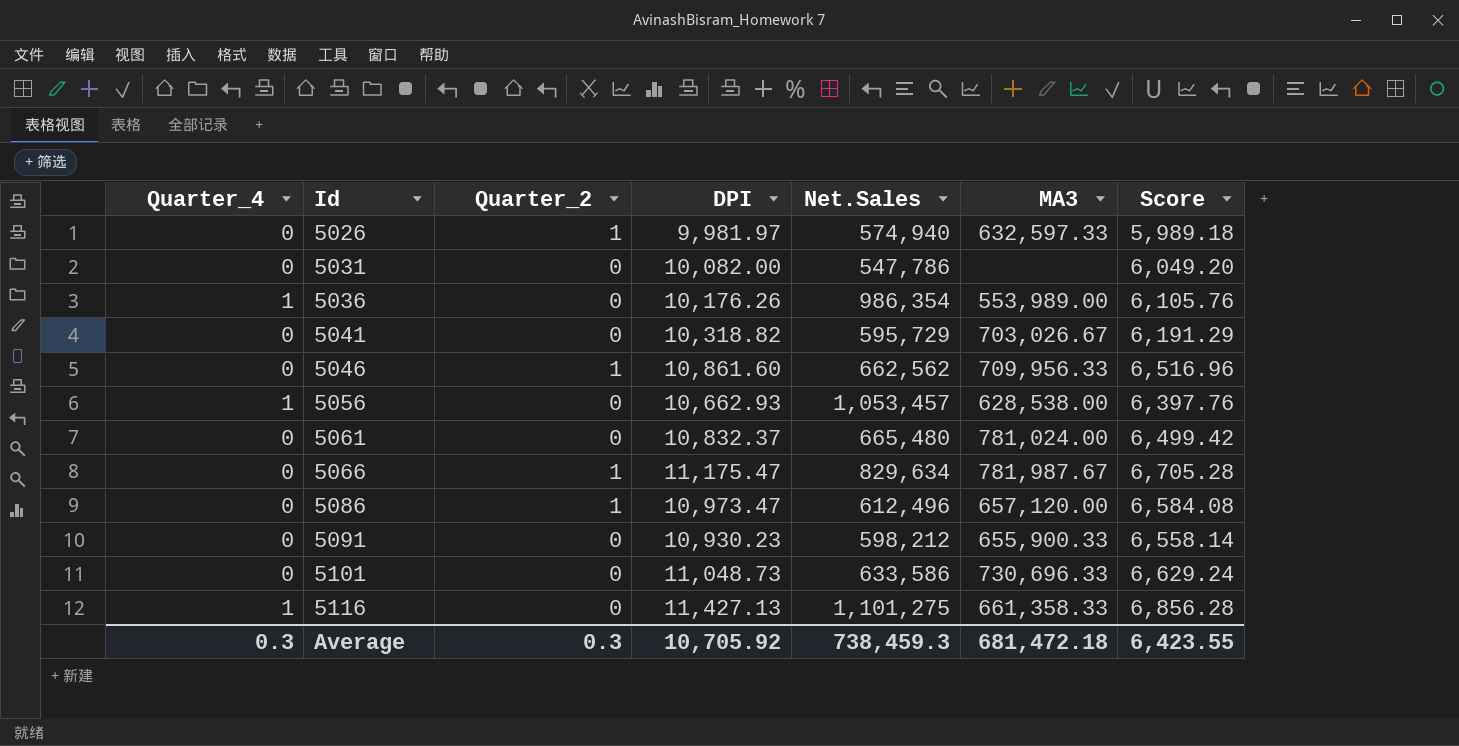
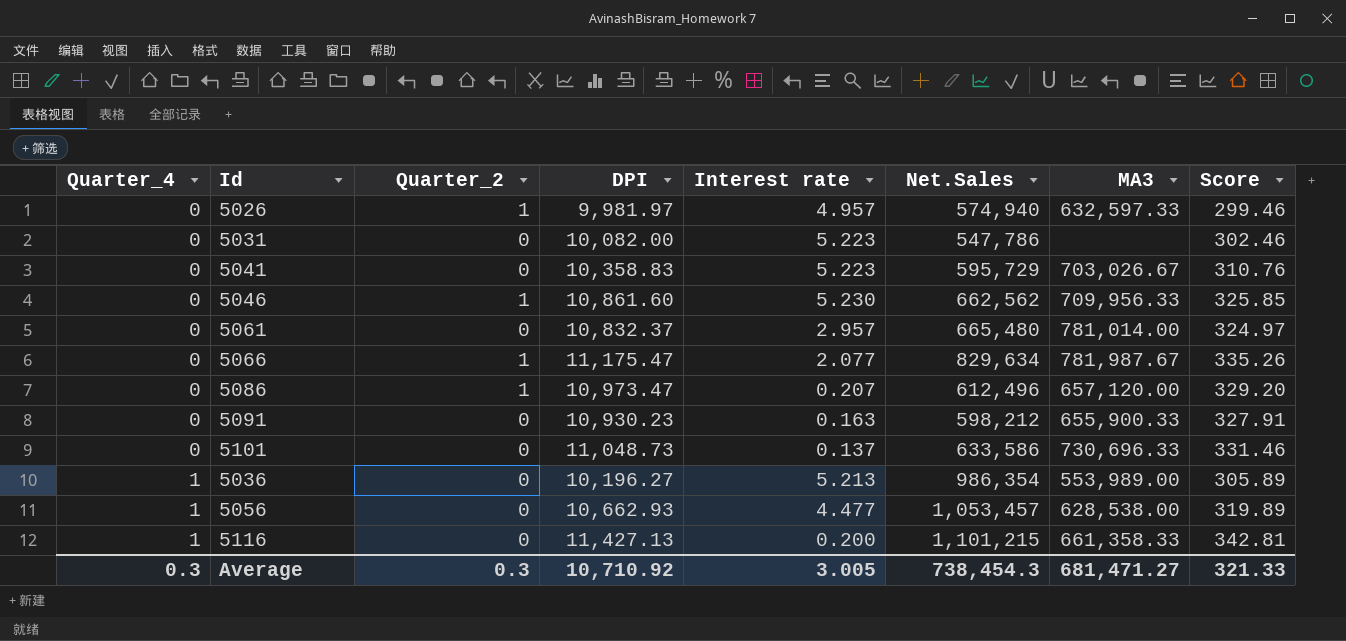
row order: Id ascending -> Quarter_4 ascending
column Interest rate | position: none -> 5
column Score | formula: [DPI] * 0.6 -> [DPI] * 0.03
5041 | DPI: 10,318.82 -> 10,358.83
5061 | MA3: 781,024.00 -> 781,014.00
5036 | DPI: 10,176.26 -> 10,196.27
5116 | Net.Sales: 1,101,275 -> 1,101,215
Average | DPI: 10,705.92 -> 10,710.92
Average | Net.Sales: 738,459.3 -> 738,454.3
Average | MA3: 681,472.18 -> 681,471.27
Average | Score: 6,423.55 -> 321.33

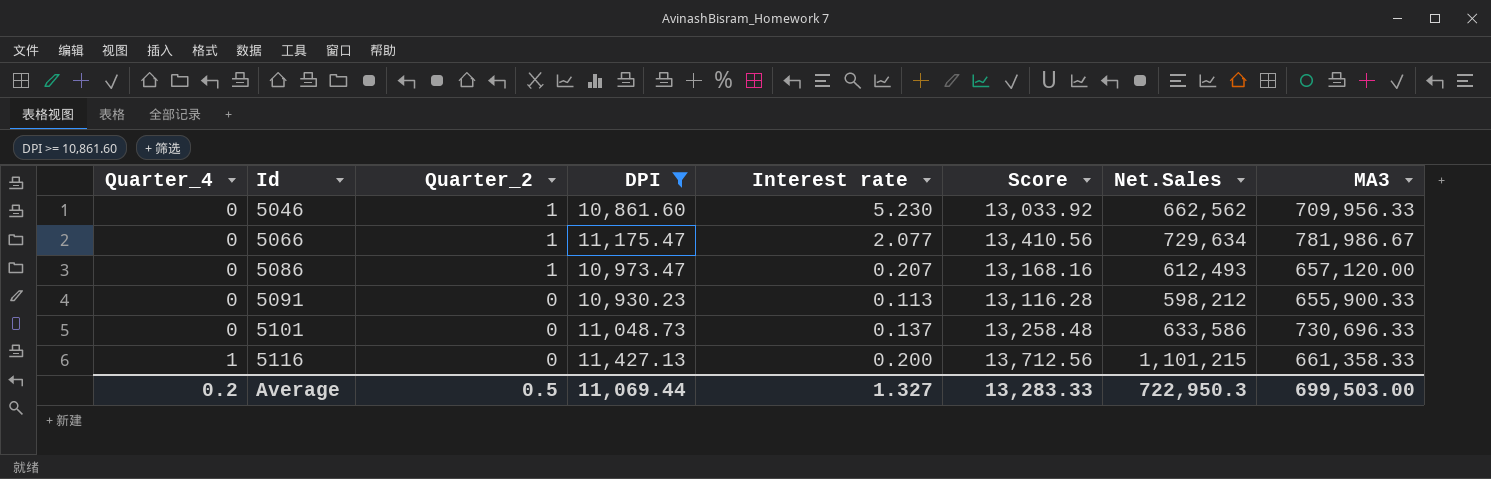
filter: none -> DPI >= 10,861.60
column Score | formula: [DPI] * 0.03 -> [DPI] * 1.2
column Score | position: 8 -> 6
5066 | Net.Sales: 829,634 -> 729,634
5066 | MA3: 781,987.67 -> 781,986.67
5086 | Net.Sales: 612,496 -> 612,493
5091 | Interest rate: 0.163 -> 0.113
Average | Quarter_4: 0.3 -> 0.2
Average | Quarter_2: 0.3 -> 0.5
Average | DPI: 10,710.92 -> 11,069.44
Average | Interest rate: 3.005 -> 1.327
Average | Score: 321.33 -> 13,283.33
Average | Net.Sales: 738,454.3 -> 722,950.3
Average | MA3: 681,471.27 -> 699,503.00

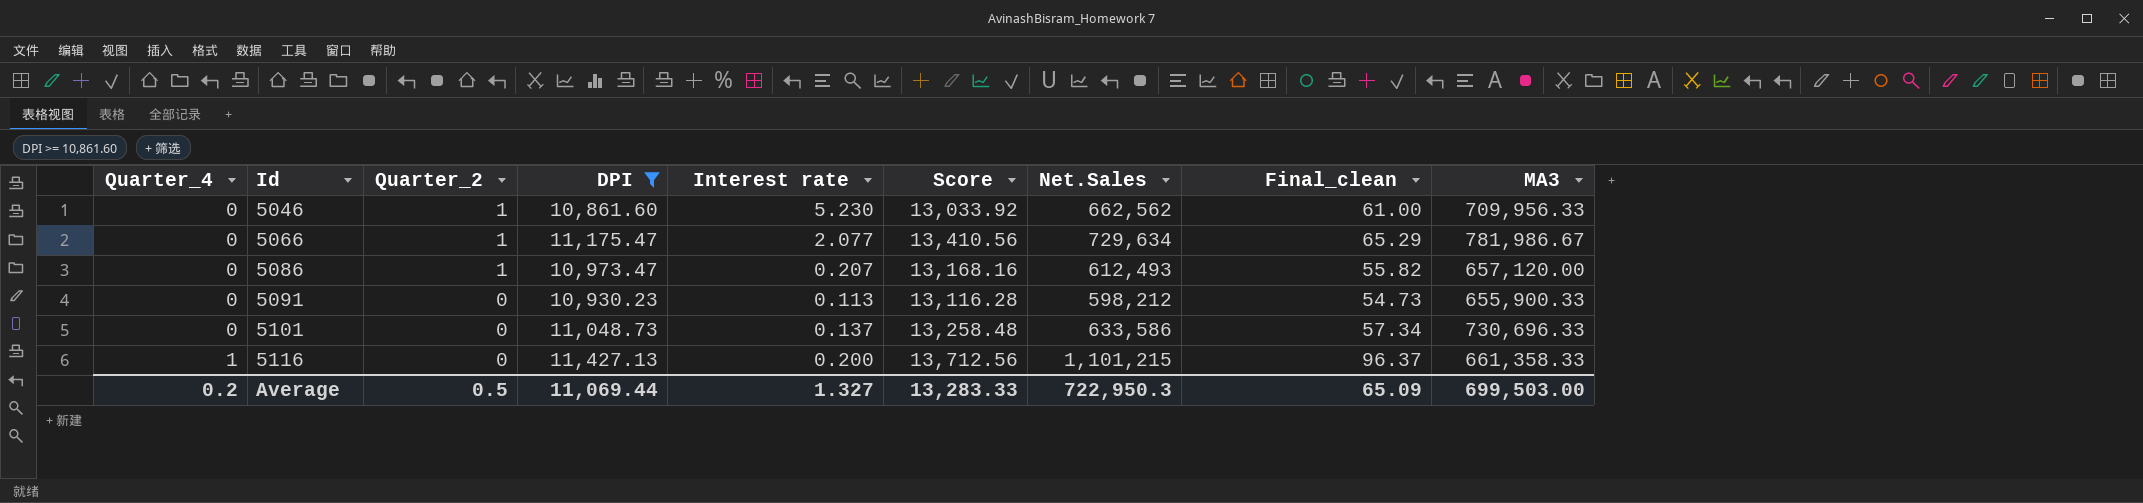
column Final_clean | formula: none -> [Net.Sales] / [DPI]

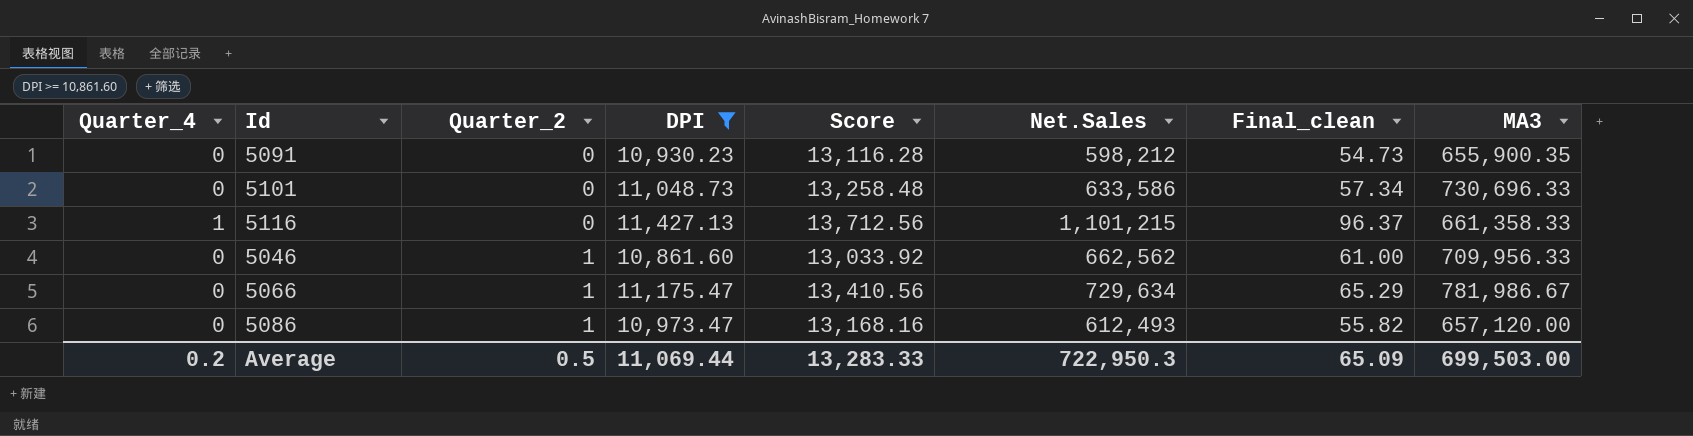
row order: Quarter_4 ascending -> Quarter_2 ascending
column Interest rate | position: 5 -> none
5091 | MA3: 655,900.33 -> 655,900.35

